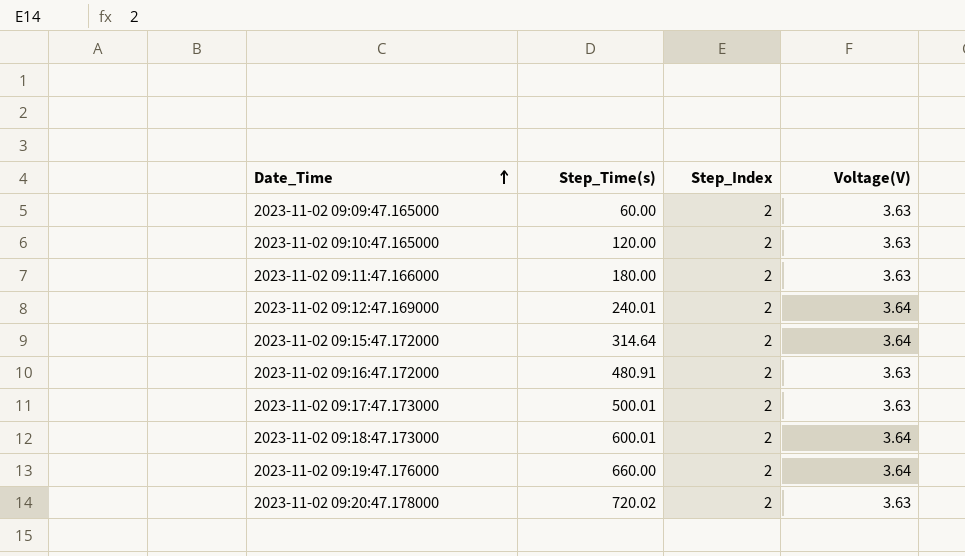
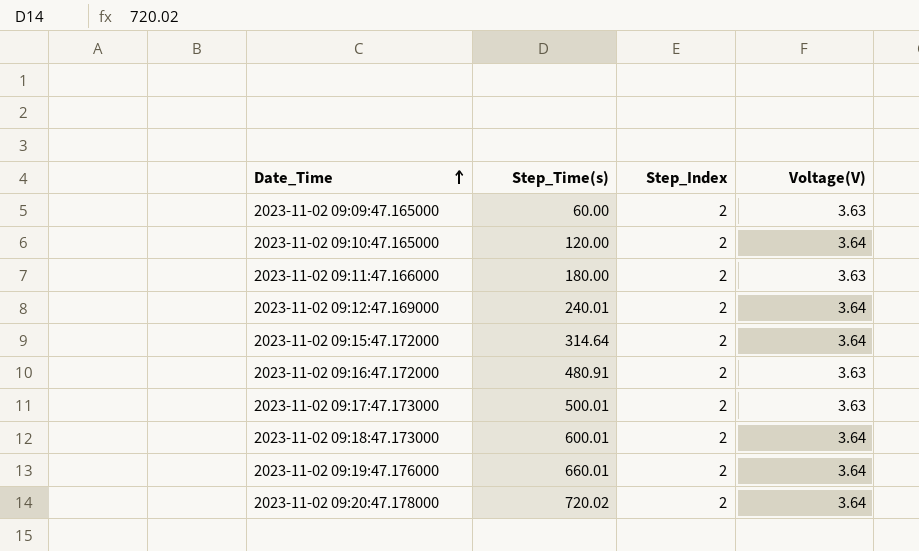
2023-11-02 09:10:47.165000 | Voltage(V): 3.63 -> 3.64
2023-11-02 09:19:47.176000 | Step_Time(s): 660.00 -> 660.01
2023-11-02 09:20:47.178000 | Voltage(V): 3.63 -> 3.64

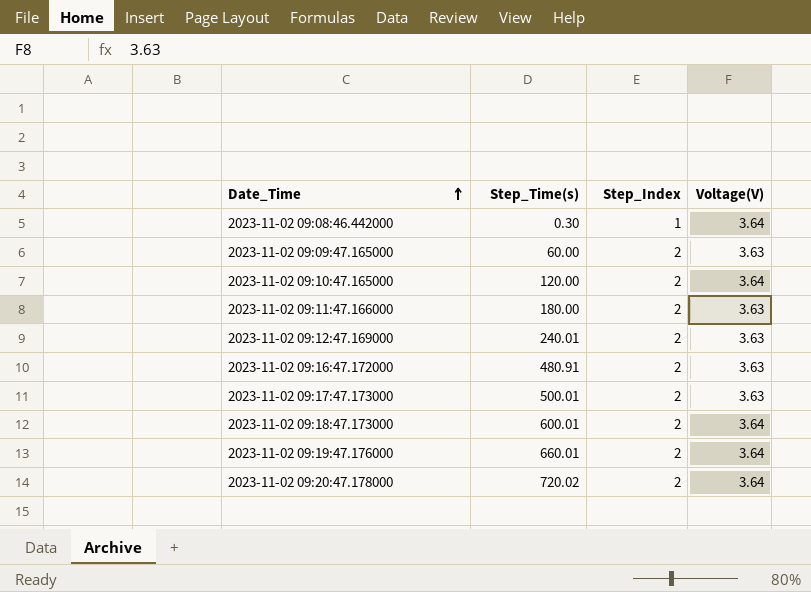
row 2023-11-02 09:15:47.172000: 314.64 | 2 | 3.64 -> none
row 2023-11-02 09:08:46.442000: none -> 0.30 | 1 | 3.64
2023-11-02 09:12:47.169000 | Voltage(V): 3.64 -> 3.63

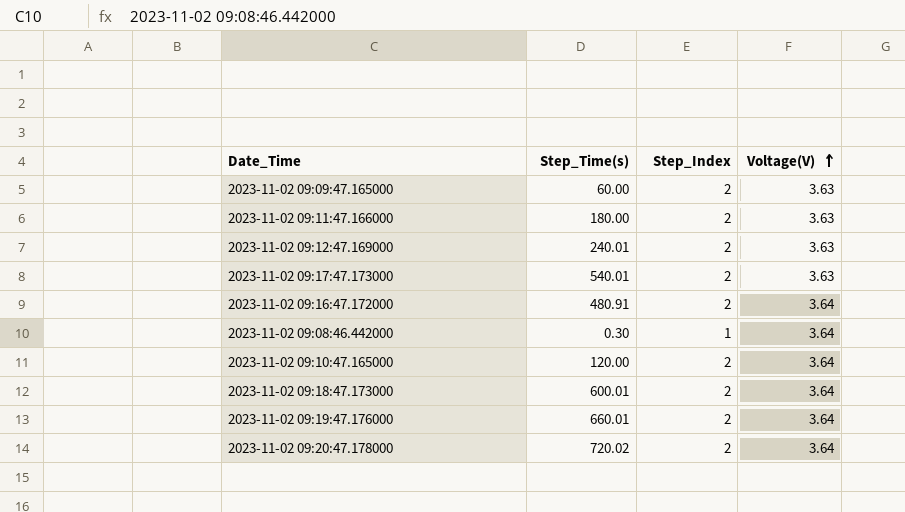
row order: Date_Time ascending -> Voltage(V) ascending
2023-11-02 09:17:47.173000 | Step_Time(s): 500.01 -> 540.01
2023-11-02 09:16:47.172000 | Voltage(V): 3.63 -> 3.64

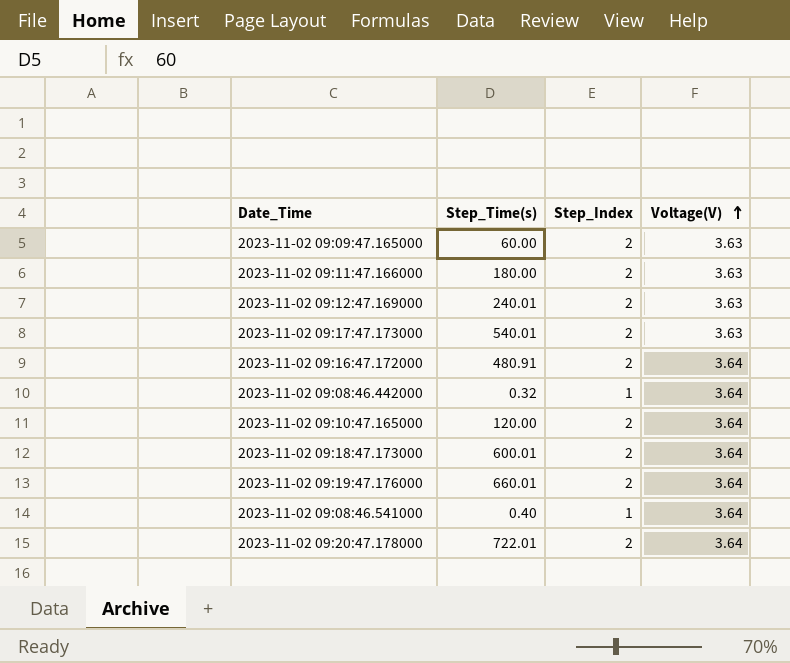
2023-11-02 09:08:46.442000 | Step_Time(s): 0.30 -> 0.32
row 2023-11-02 09:08:46.541000: none -> 0.40 | 1 | 3.64
2023-11-02 09:20:47.178000 | Step_Time(s): 720.02 -> 722.01

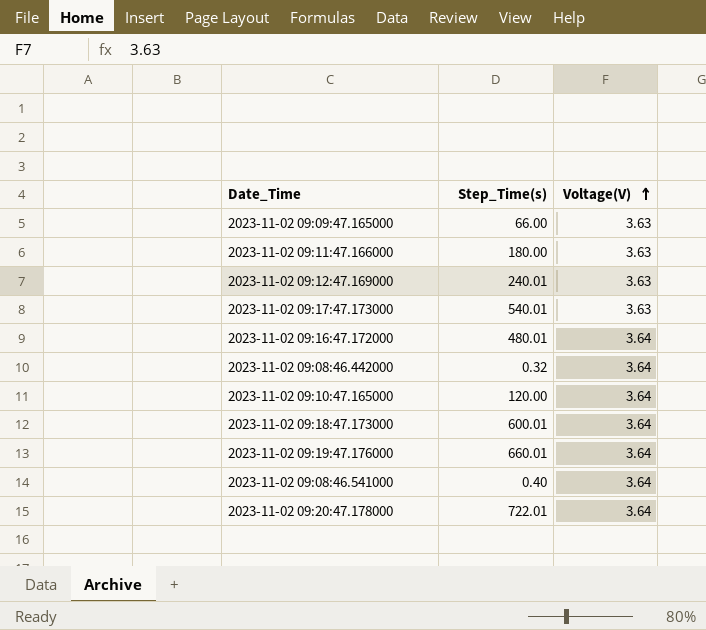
column Step_Index | position: 3 -> none
2023-11-02 09:09:47.165000 | Step_Time(s): 60.00 -> 66.00
2023-11-02 09:16:47.172000 | Step_Time(s): 480.91 -> 480.01

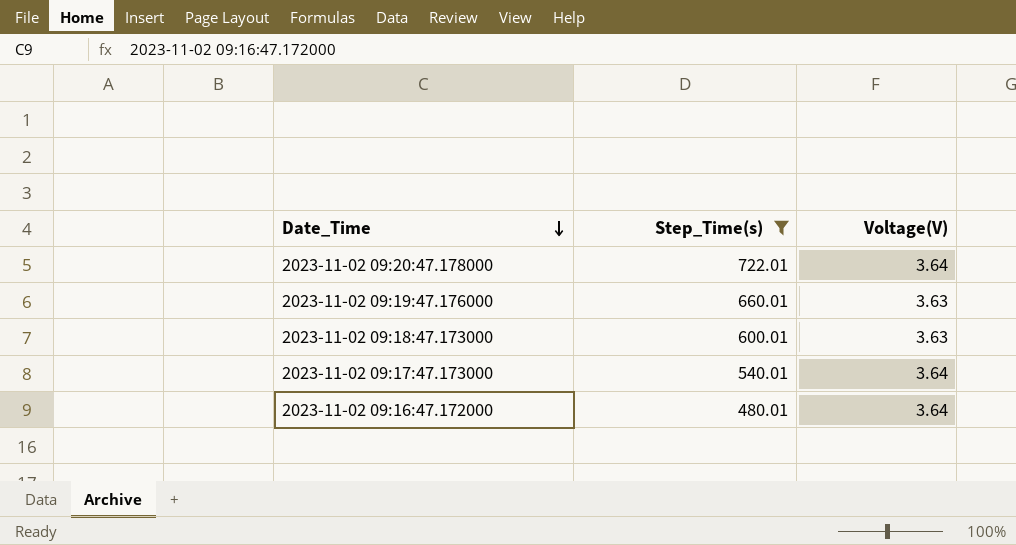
filter: none -> Step_Time(s) >= 480.01
row order: Voltage(V) ascending -> Date_Time descending
2023-11-02 09:19:47.176000 | Voltage(V): 3.64 -> 3.63
2023-11-02 09:18:47.173000 | Voltage(V): 3.64 -> 3.63
2023-11-02 09:17:47.173000 | Voltage(V): 3.63 -> 3.64

